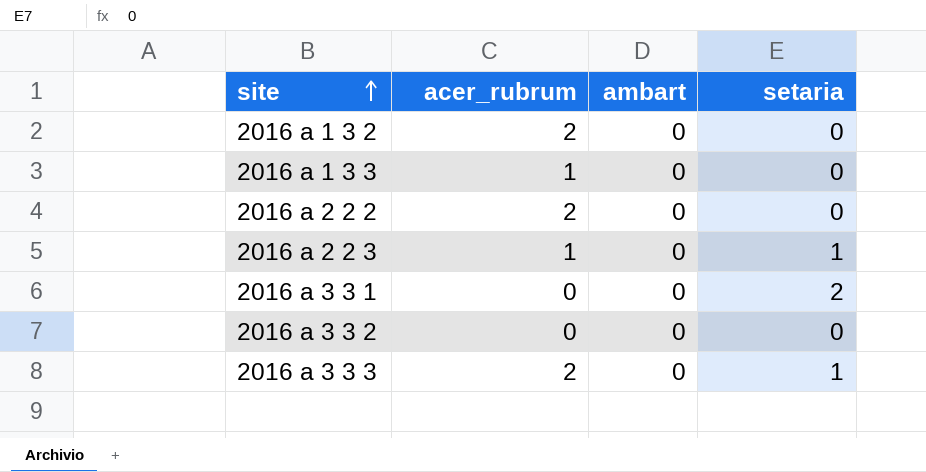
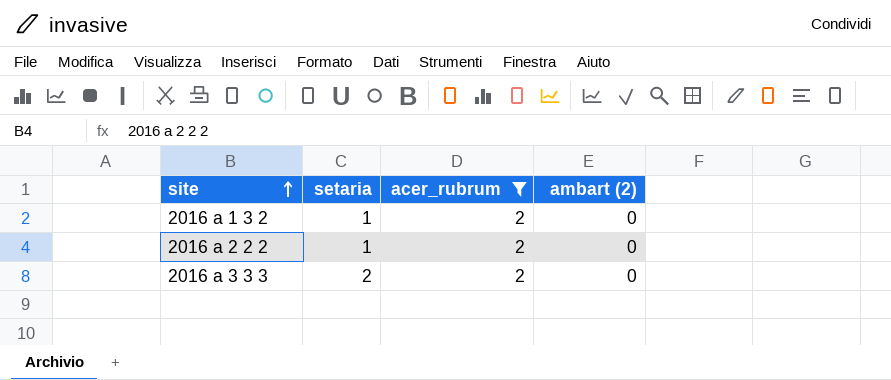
filter: none -> acer_rubrum = 2
column setaria | position: 4 -> 2
column name: ambart -> ambart (2)
2016 a 1 3 2 | setaria: 0 -> 1
2016 a 2 2 2 | setaria: 0 -> 1
2016 a 3 3 3 | setaria: 1 -> 2

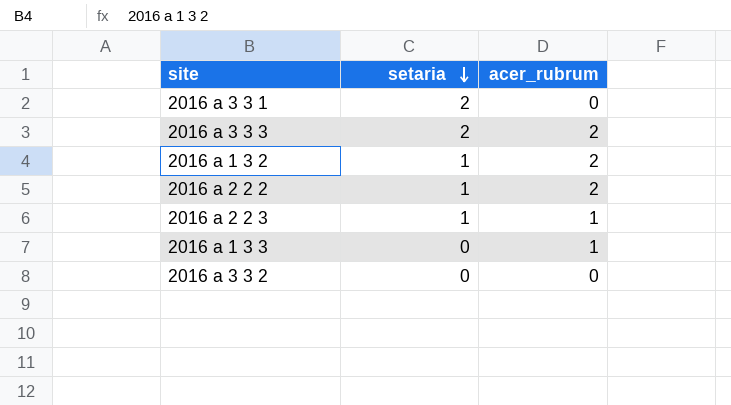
filter: acer_rubrum = 2 -> none
row order: site ascending -> setaria descending
column ambart (2) | position: 4 -> none

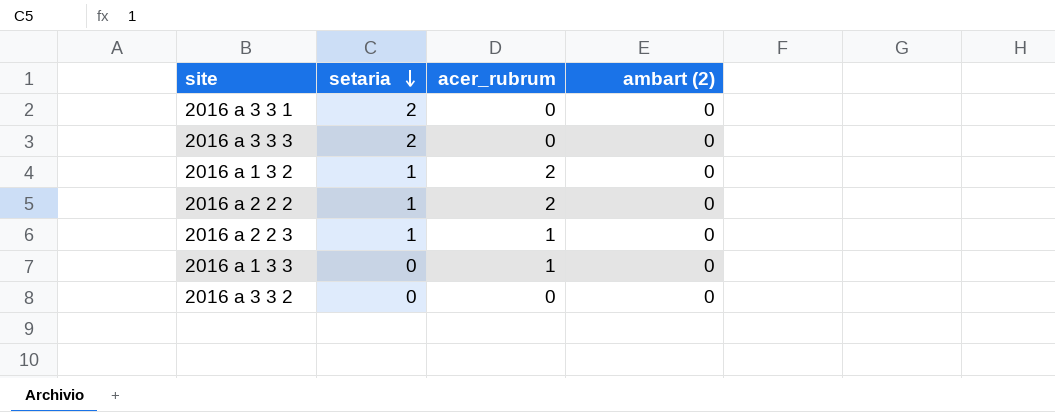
column ambart (2) | position: none -> 4
2016 a 3 3 3 | acer_rubrum: 2 -> 0

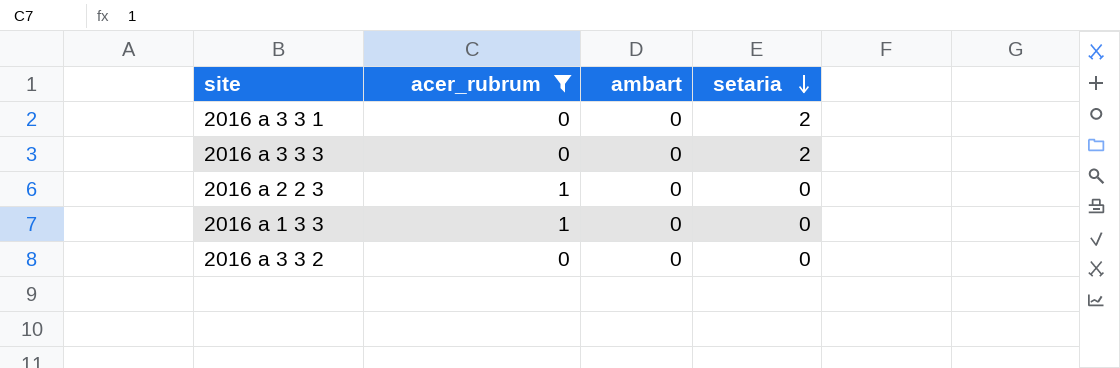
filter: none -> acer_rubrum != 2
column name: ambart (2) -> ambart
column setaria | position: 2 -> 4
2016 a 2 2 3 | setaria: 1 -> 0

